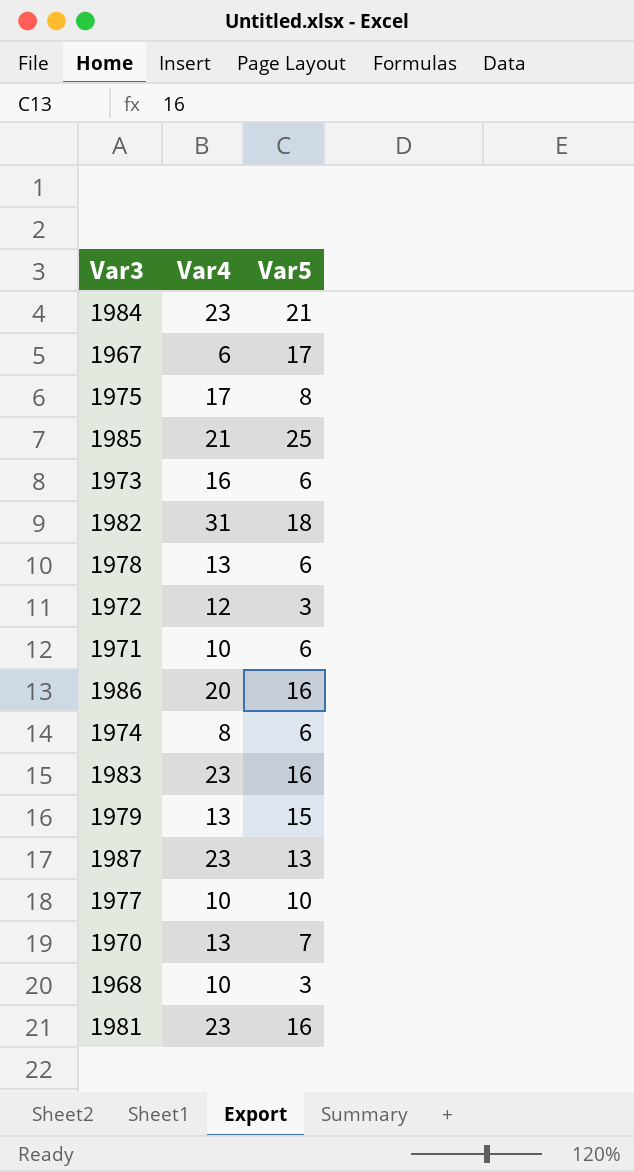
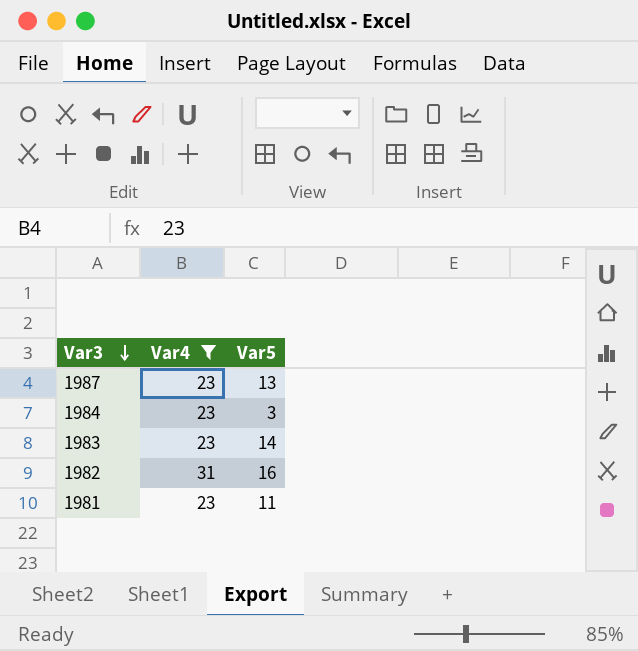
filter: none -> Var4 >= 23
row order: none -> Var3 descending
1984 | Var5: 21 -> 3
1983 | Var5: 16 -> 14
1982 | Var5: 18 -> 16
1981 | Var5: 16 -> 11

